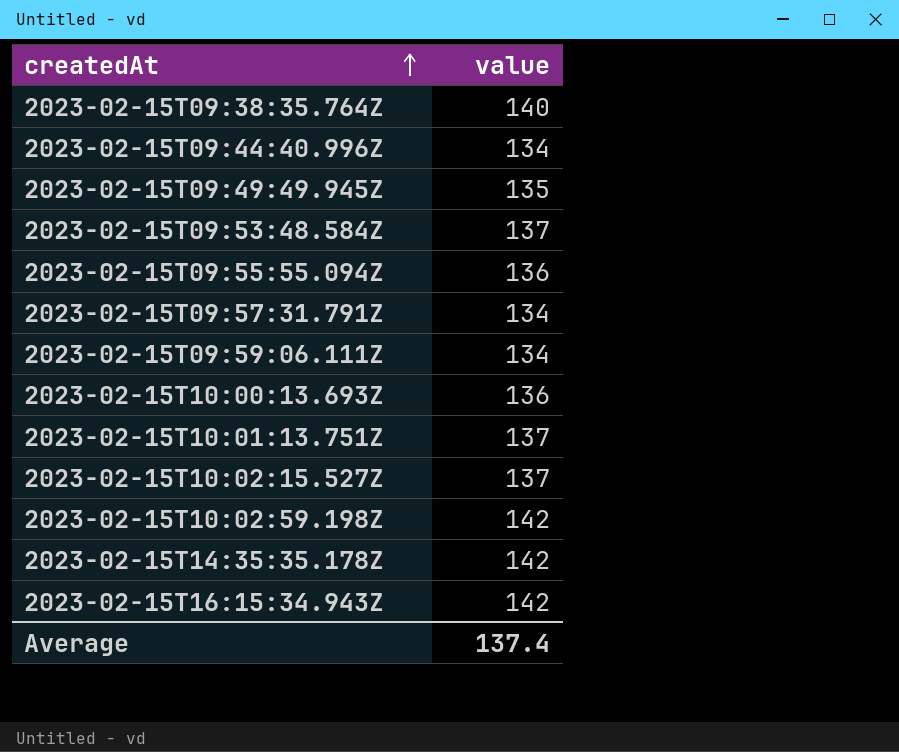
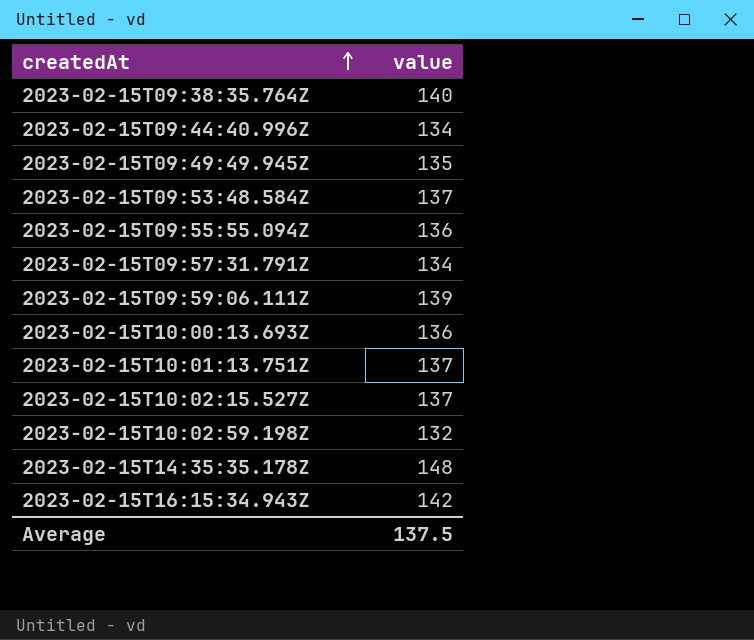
2023-02-15T09:59:06.111Z | value: 134 -> 139
2023-02-15T10:02:59.198Z | value: 142 -> 132
2023-02-15T14:35:35.178Z | value: 142 -> 148
Average | value: 137.4 -> 137.5

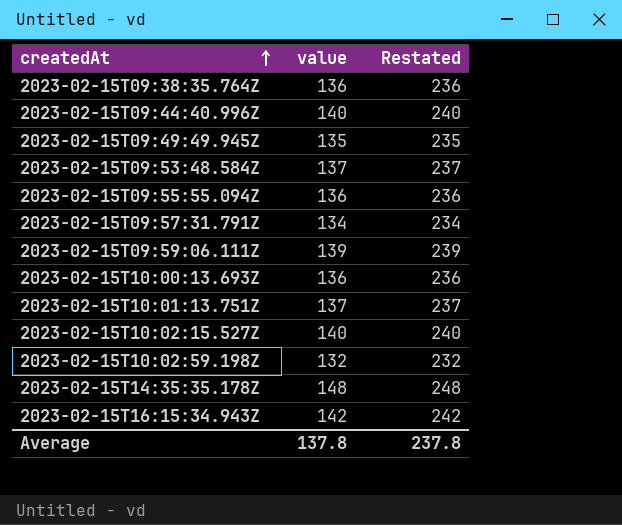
column Restated | formula: none -> [value] + 100
2023-02-15T09:38:35.764Z | value: 140 -> 136
2023-02-15T09:44:40.996Z | value: 134 -> 140
2023-02-15T10:02:15.527Z | value: 137 -> 140
Average | value: 137.5 -> 137.8

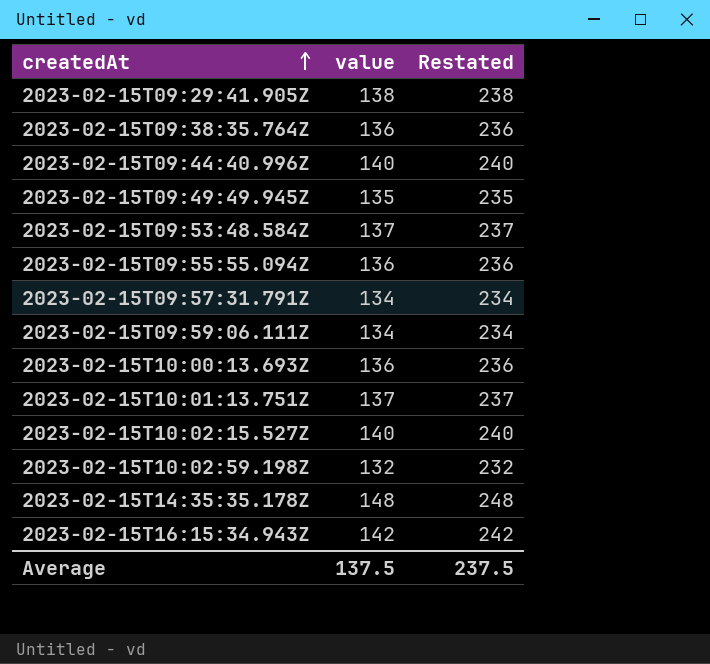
row 2023-02-15T09:29:41.905Z: none -> 138 | 238
2023-02-15T09:59:06.111Z | value: 139 -> 134
2023-02-15T09:59:06.111Z | Restated: 239 -> 234
Average | value: 137.8 -> 137.5
Average | Restated: 237.8 -> 237.5

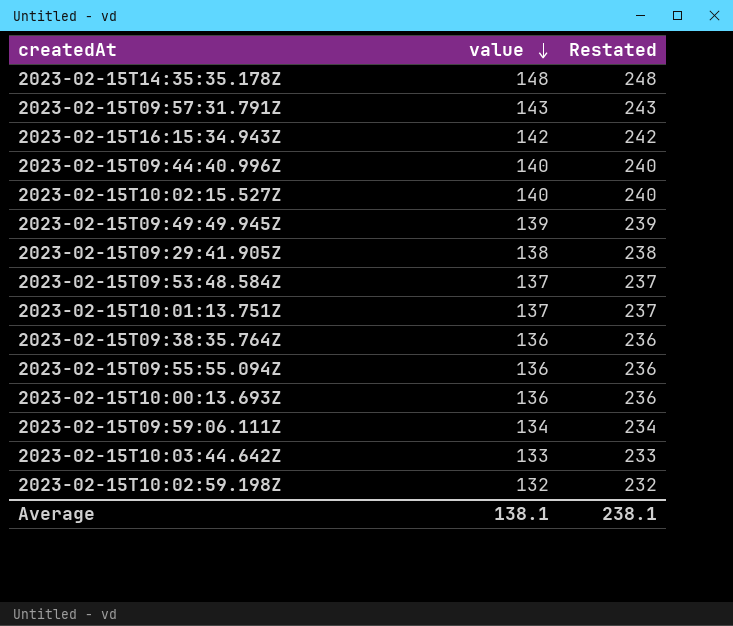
row order: createdAt ascending -> value descending
2023-02-15T09:57:31.791Z | value: 134 -> 143
2023-02-15T09:57:31.791Z | Restated: 234 -> 243
2023-02-15T09:49:49.945Z | value: 135 -> 139
2023-02-15T09:49:49.945Z | Restated: 235 -> 239
row 2023-02-15T10:03:44.642Z: none -> 133 | 233
Average | value: 137.5 -> 138.1
Average | Restated: 237.5 -> 238.1

